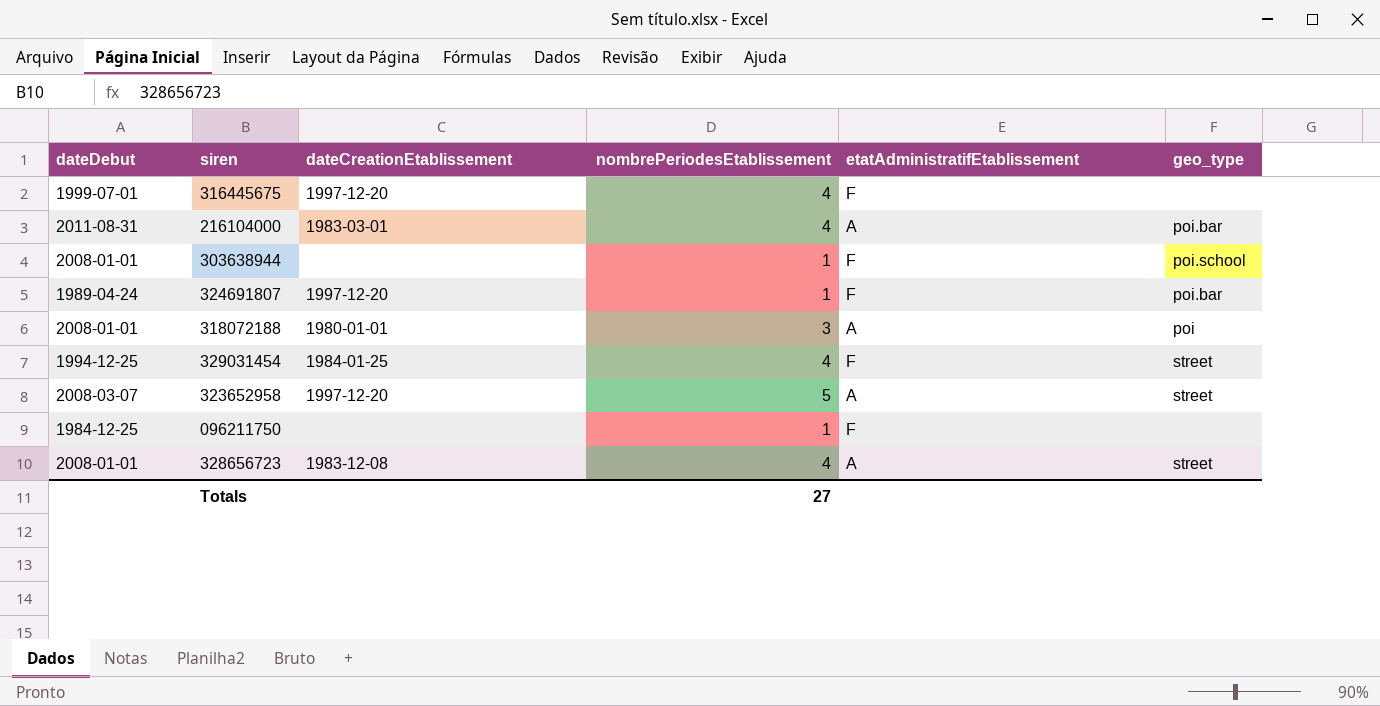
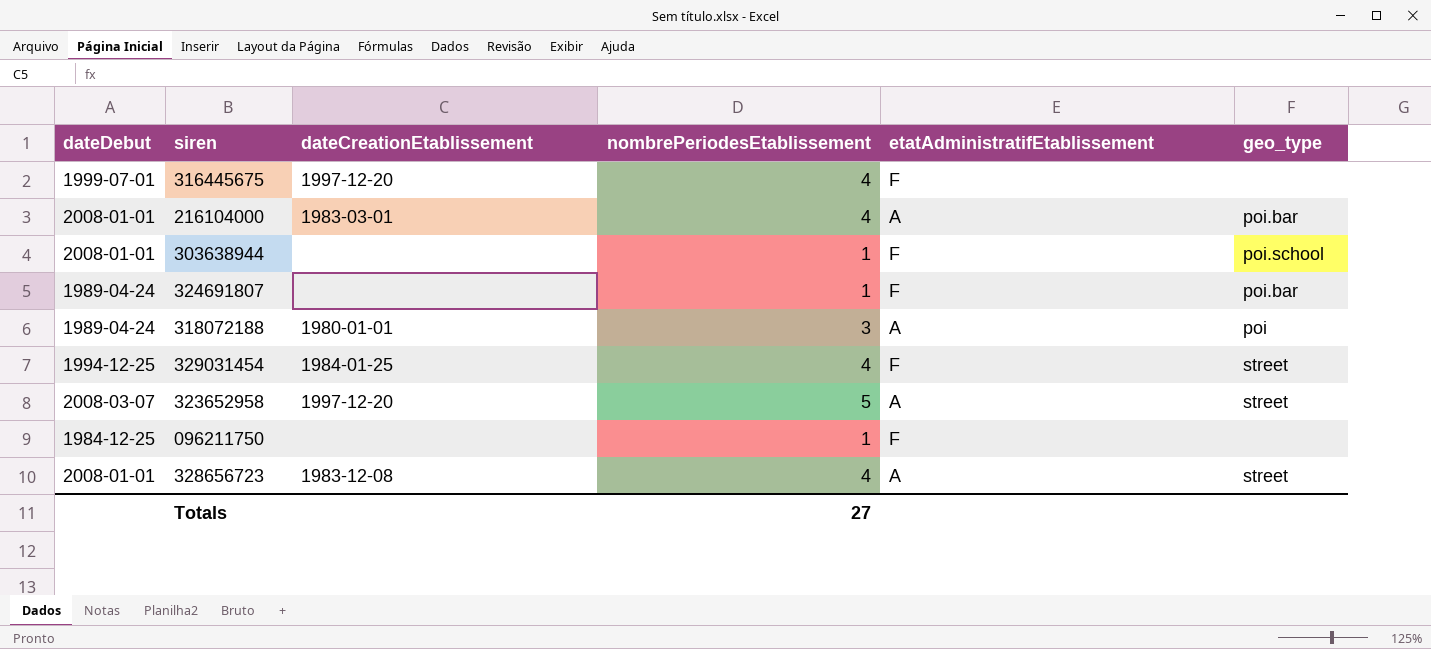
216104000 | dateDebut: 2011-08-31 -> 2008-01-01
324691807 | dateCreationEtablissement: 1997-12-20 -> none
318072188 | dateDebut: 2008-01-01 -> 1989-04-24

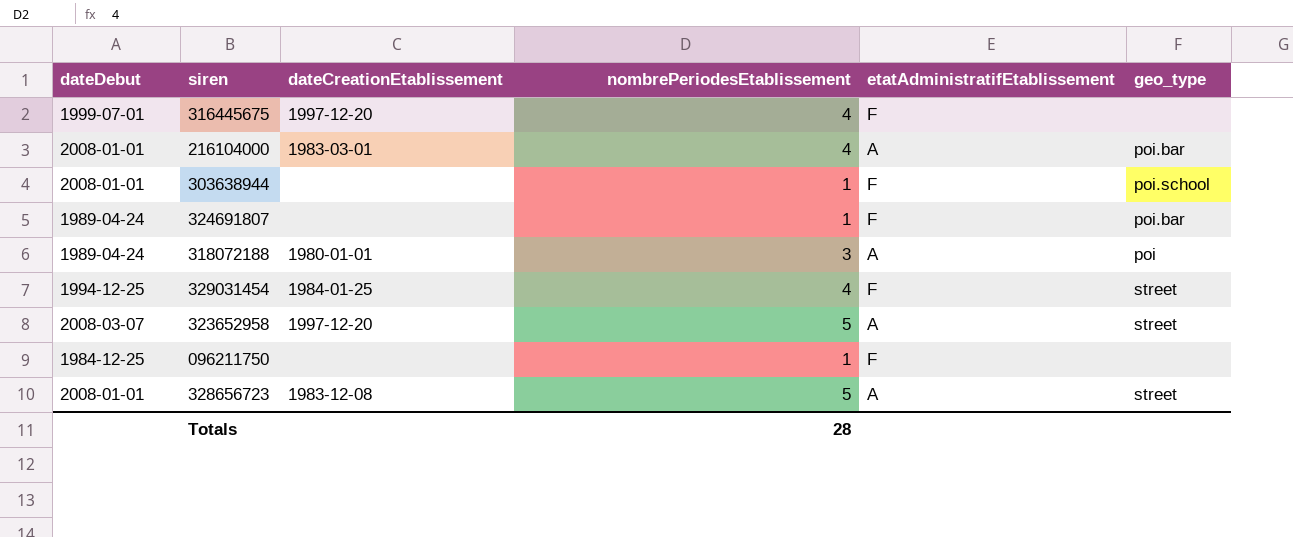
328656723 | nombrePeriodesEtablissement: 4 -> 5
Totals | nombrePeriodesEtablissement: 27 -> 28

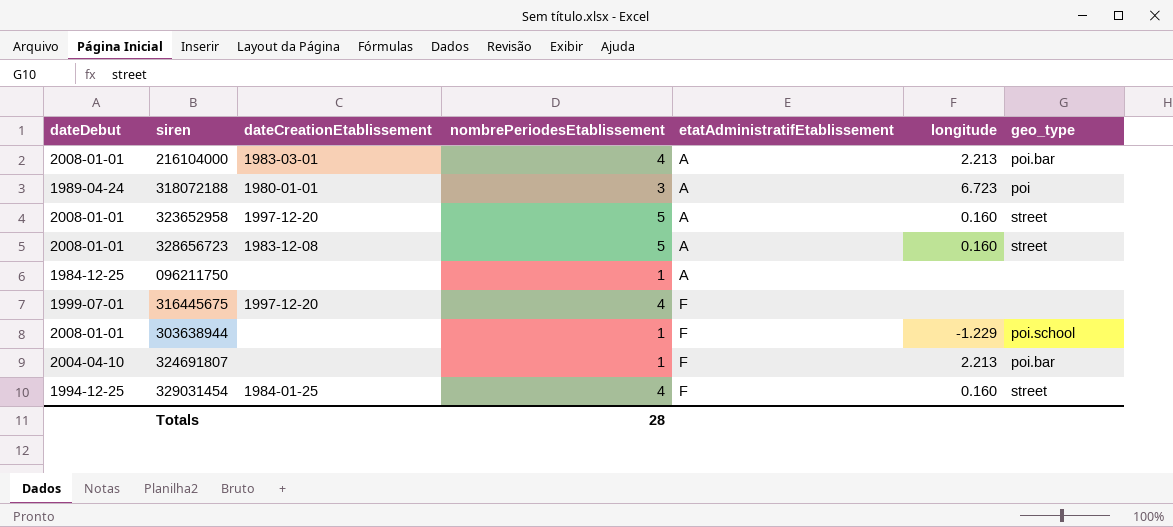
row order: none -> etatAdministratifEtablissement ascending
column longitude | position: none -> 6
323652958 | dateDebut: 2008-03-07 -> 2008-01-01
096211750 | etatAdministratifEtablissement: F -> A
324691807 | dateDebut: 1989-04-24 -> 2004-04-10

